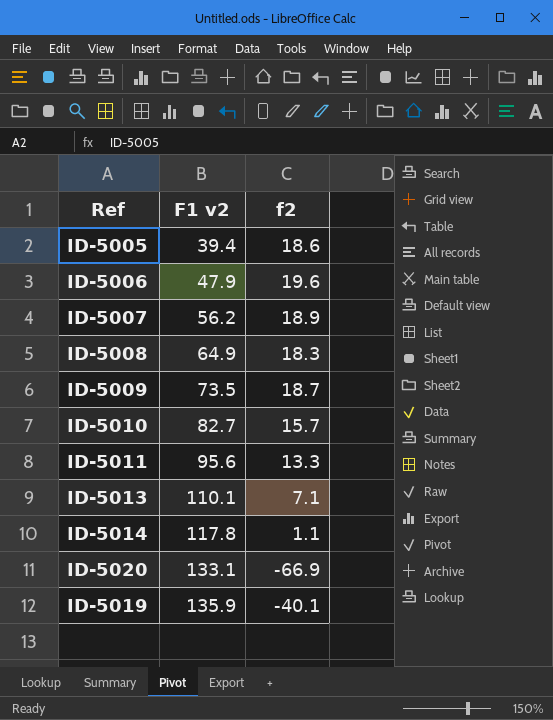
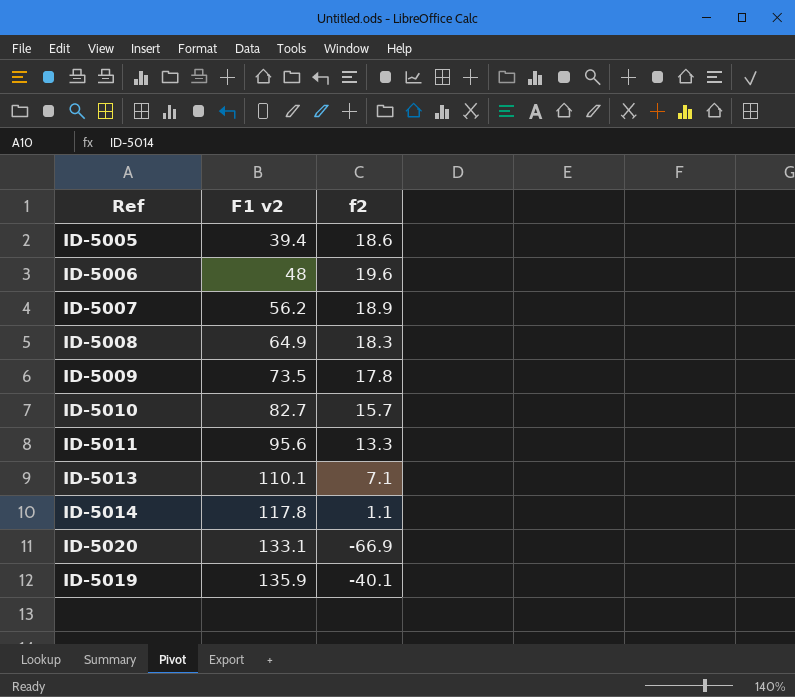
ID-5006 | F1 v2: 47.9 -> 48
ID-5009 | f2: 18.7 -> 17.8

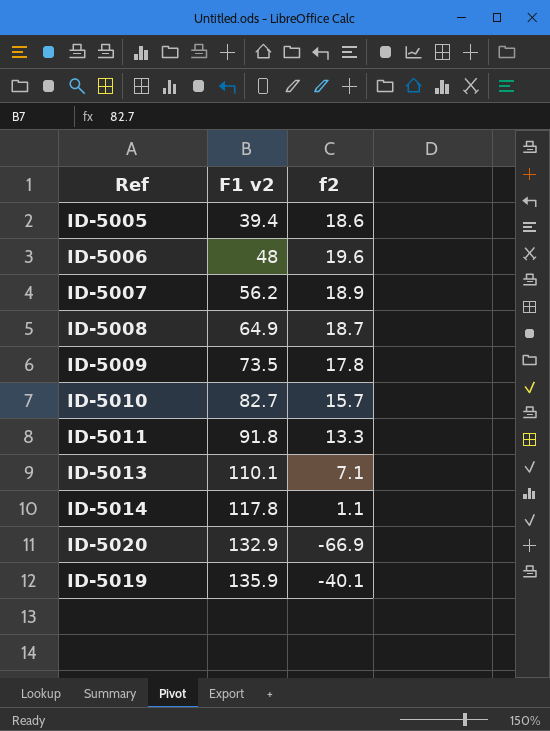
ID-5008 | f2: 18.3 -> 18.7
ID-5011 | F1 v2: 95.6 -> 91.8
ID-5020 | F1 v2: 133.1 -> 132.9

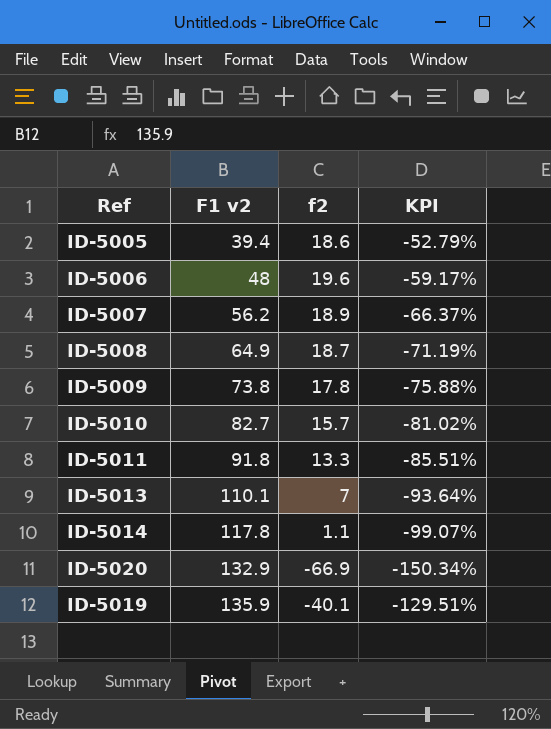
column KPI | formula: none -> ([f2] - [F1 v2]) / [F1 v2]
ID-5009 | F1 v2: 73.5 -> 73.8
ID-5013 | f2: 7.1 -> 7

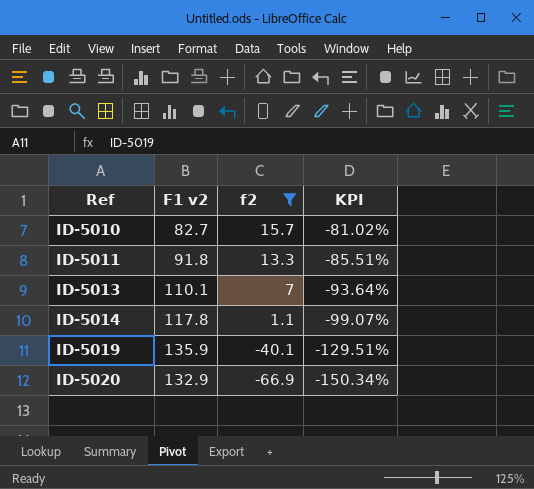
filter: none -> f2 <= 15.7
row order: F1 v2 ascending -> Ref ascending

